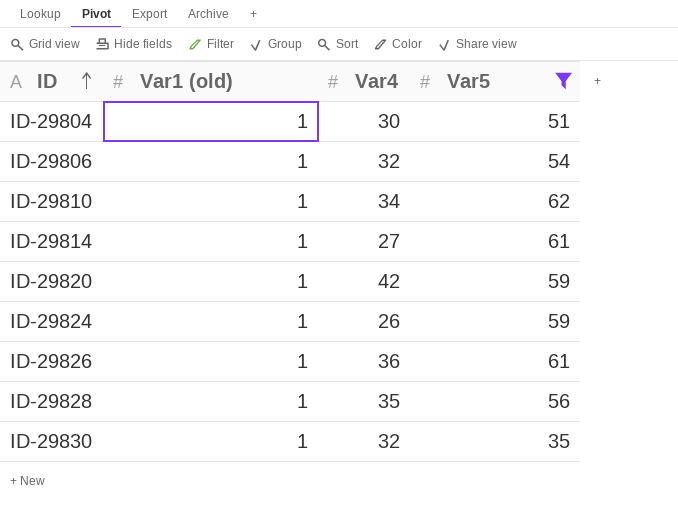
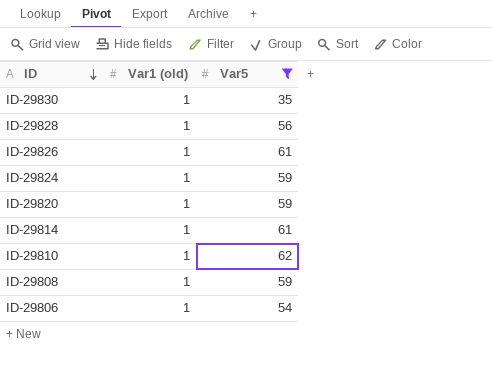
row order: ID ascending -> ID descending
column Var4 | position: 3 -> none
row ID-29804: 1 | 30 | 51 -> none
row ID-29808: none -> 1 | 59

